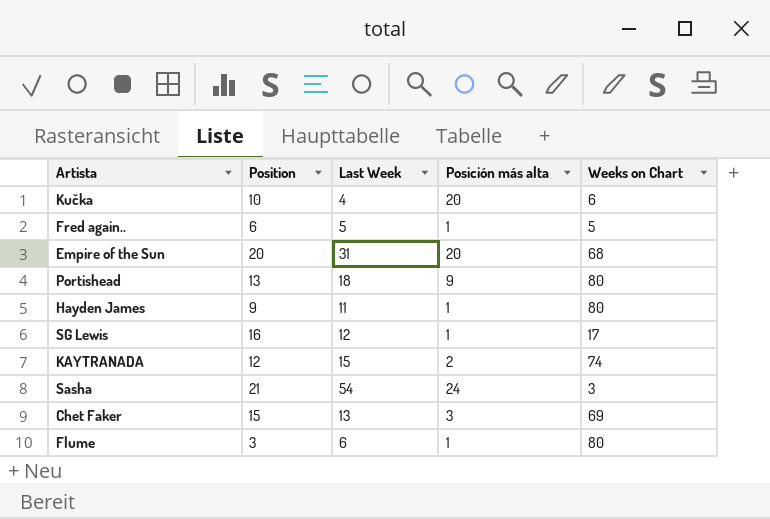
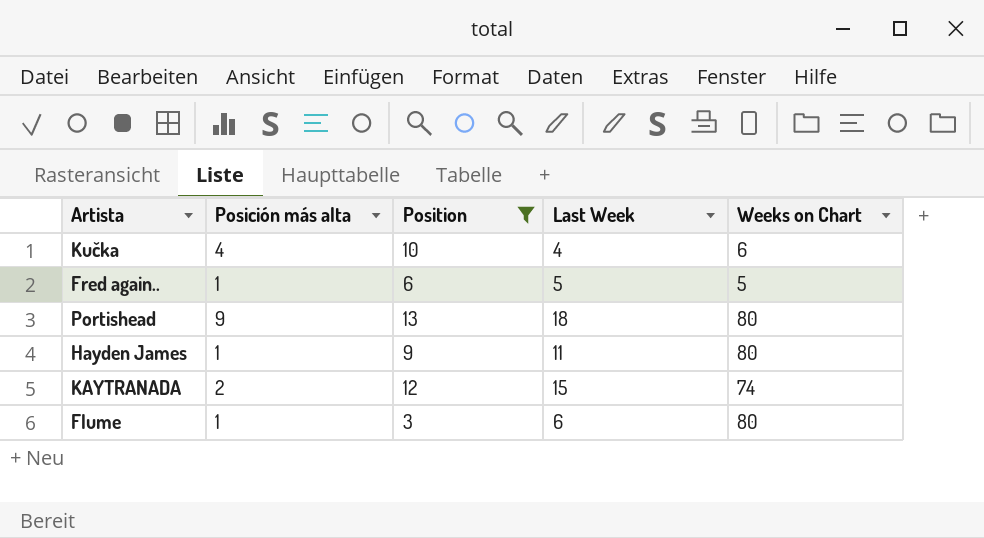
filter: none -> Position <= 13
column Posición más alta | position: 4 -> 2
Kučka | Posición más alta: 20 -> 4

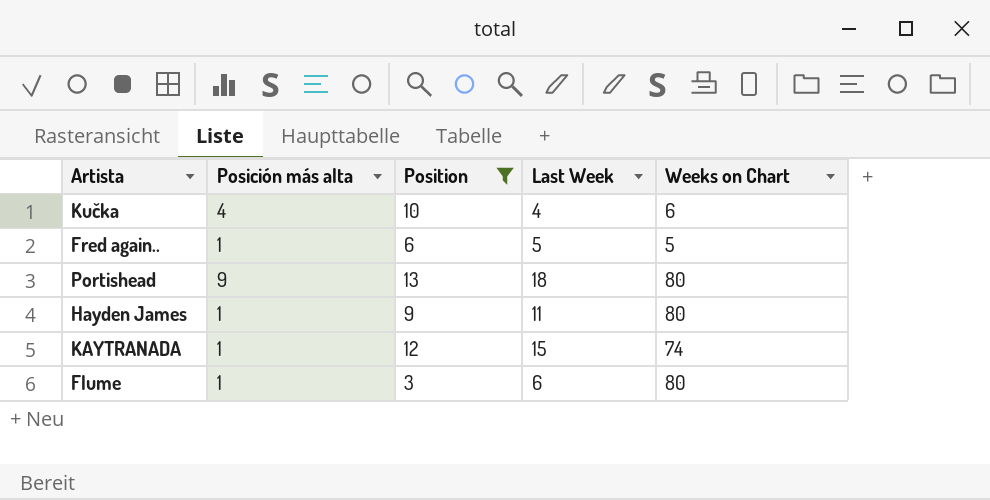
KAYTRANADA | Posición más alta: 2 -> 1

